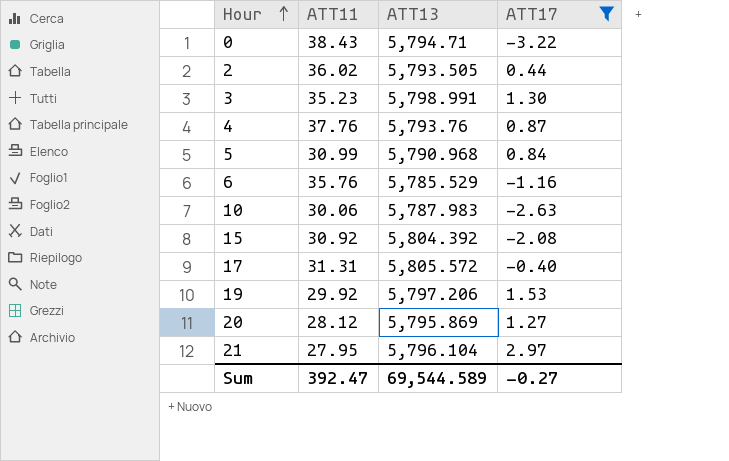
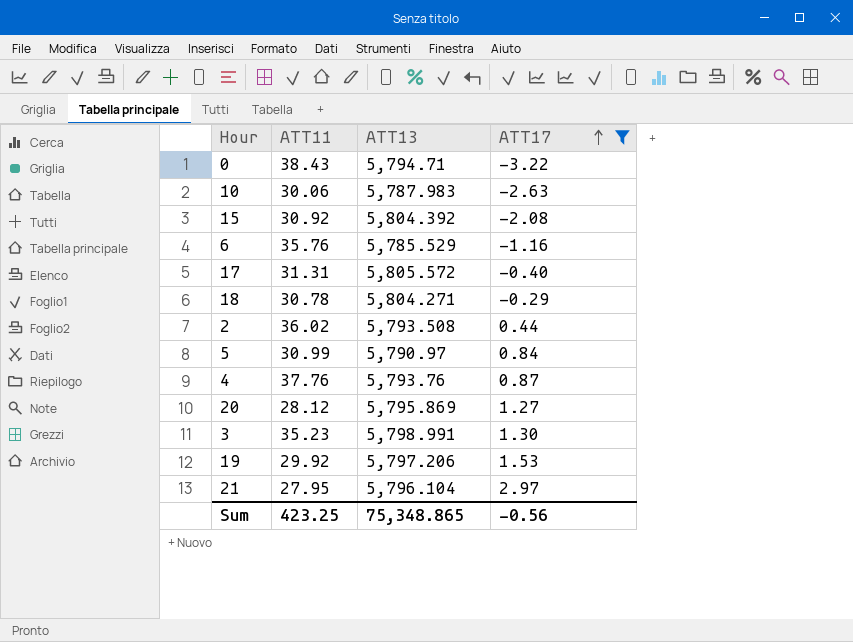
row order: Hour ascending -> ATT17 ascending
row 18: none -> 30.78 | 5,804.271 | -0.29
2 | ATT13: 5,793.505 -> 5,793.508
5 | ATT13: 5,790.968 -> 5,790.97
Sum | ATT11: 392.47 -> 423.25
Sum | ATT13: 69,544.589 -> 75,348.865
Sum | ATT17: -0.27 -> -0.56

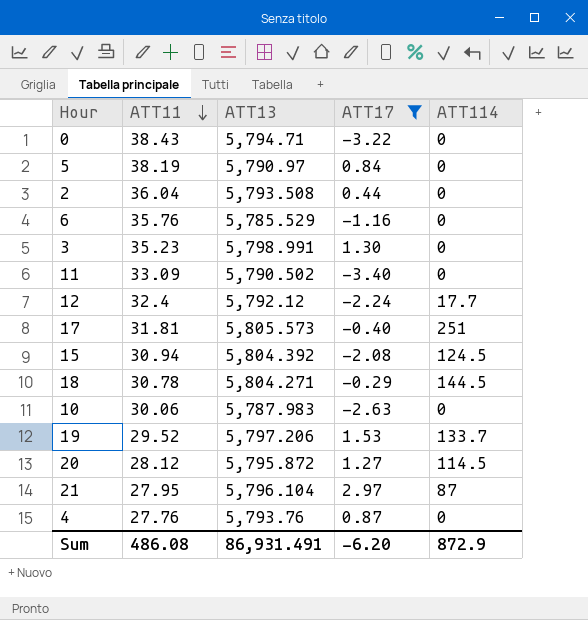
row order: ATT17 ascending -> ATT11 descending
column ATT114 | position: none -> 5
5 | ATT11: 30.99 -> 38.19
2 | ATT11: 36.02 -> 36.04
row 11: none -> 33.09 | 5,790.502 | -3.40 | 0
row 12: none -> 32.4 | 5,792.12 | -2.24 | 17.7
17 | ATT11: 31.31 -> 31.81
17 | ATT13: 5,805.572 -> 5,805.573
15 | ATT11: 30.92 -> 30.94
19 | ATT11: 29.92 -> 29.52
20 | ATT13: 5,795.869 -> 5,795.872
4 | ATT11: 37.76 -> 27.76
Sum | ATT11: 423.25 -> 486.08
Sum | ATT13: 75,348.865 -> 86,931.491
Sum | ATT17: -0.56 -> -6.20

